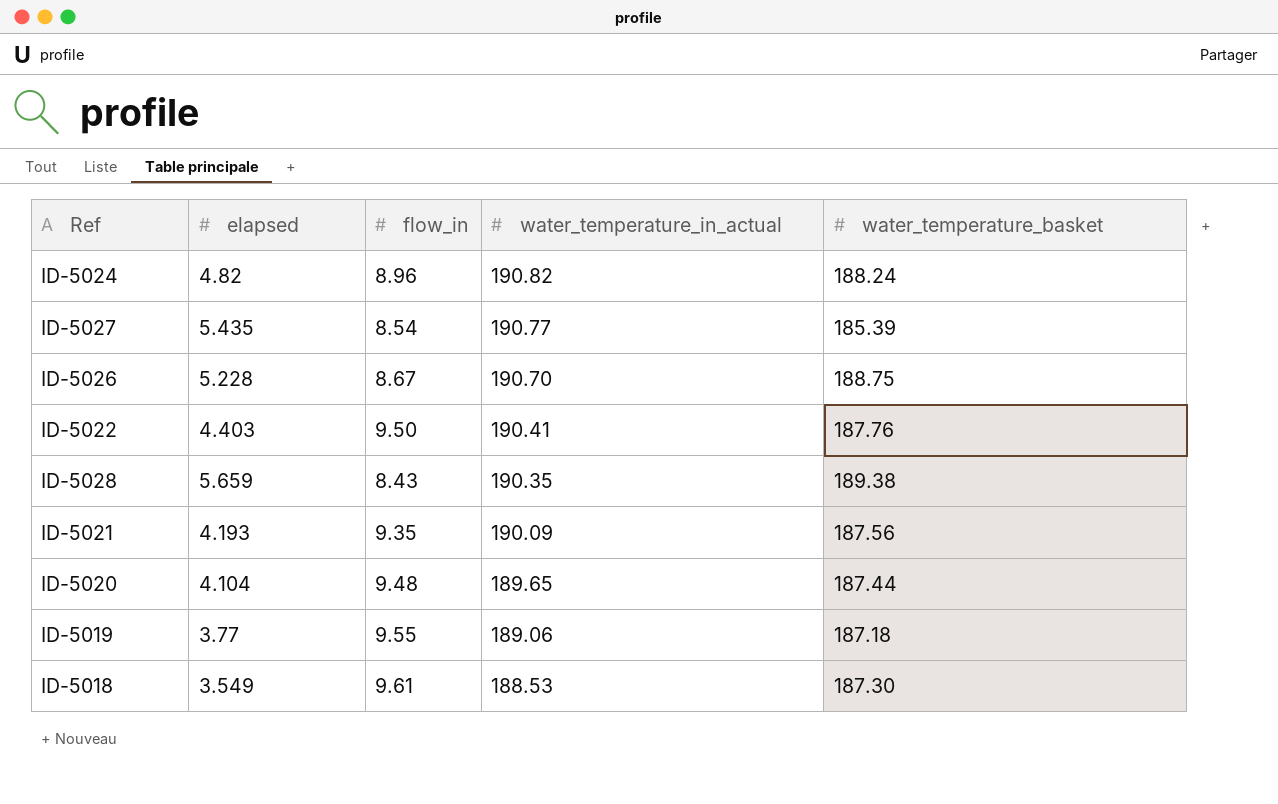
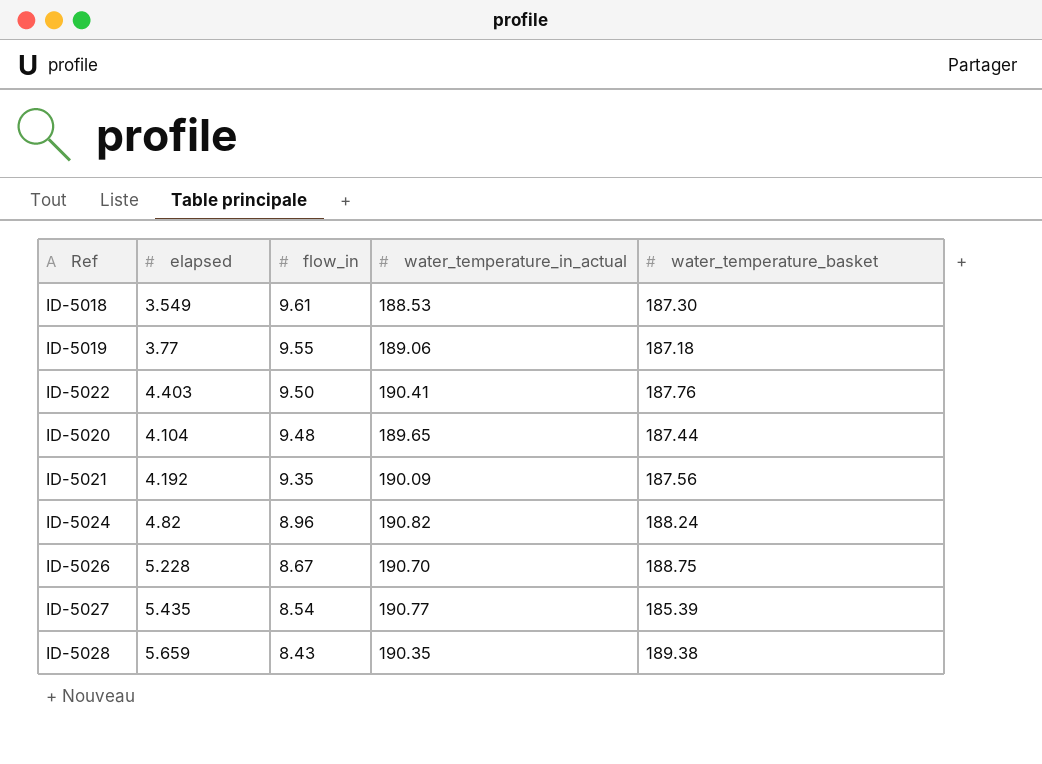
row order: water_temperature_in_actual descending -> flow_in descending
ID-5021 | elapsed: 4.193 -> 4.192

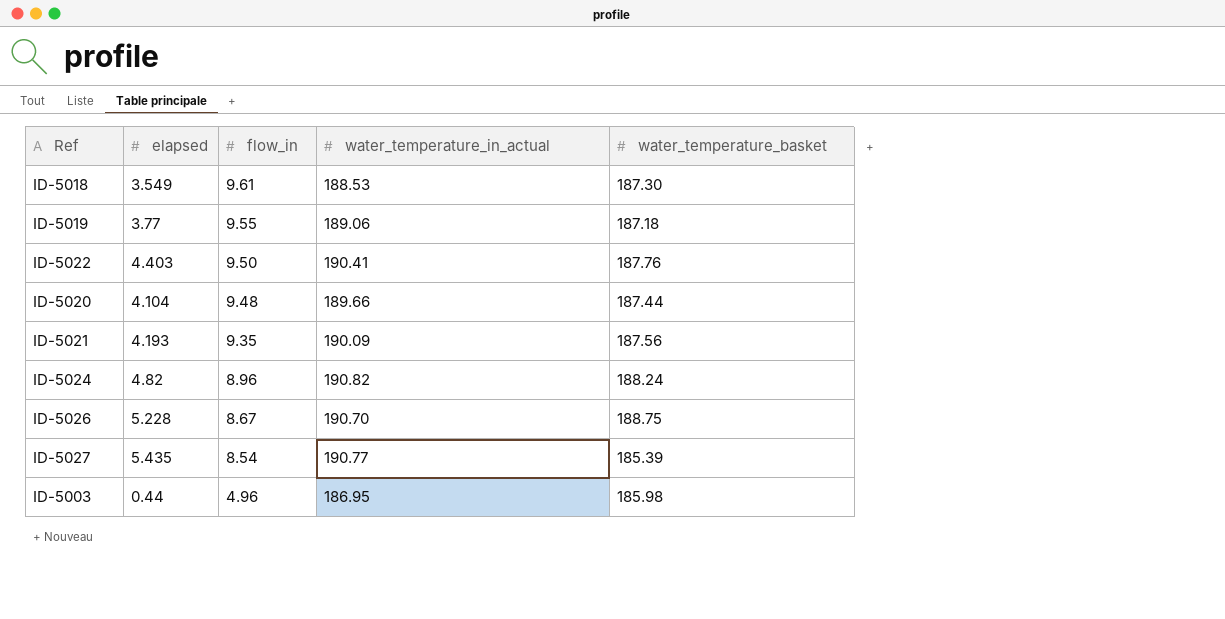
row ID-5028: 5.659 | 8.43 | 190.35 | 189.38 -> none
ID-5020 | water_temperature_in_actual: 189.65 -> 189.66
ID-5021 | elapsed: 4.192 -> 4.193
row ID-5003: none -> 0.44 | 4.96 | 186.95 | 185.98

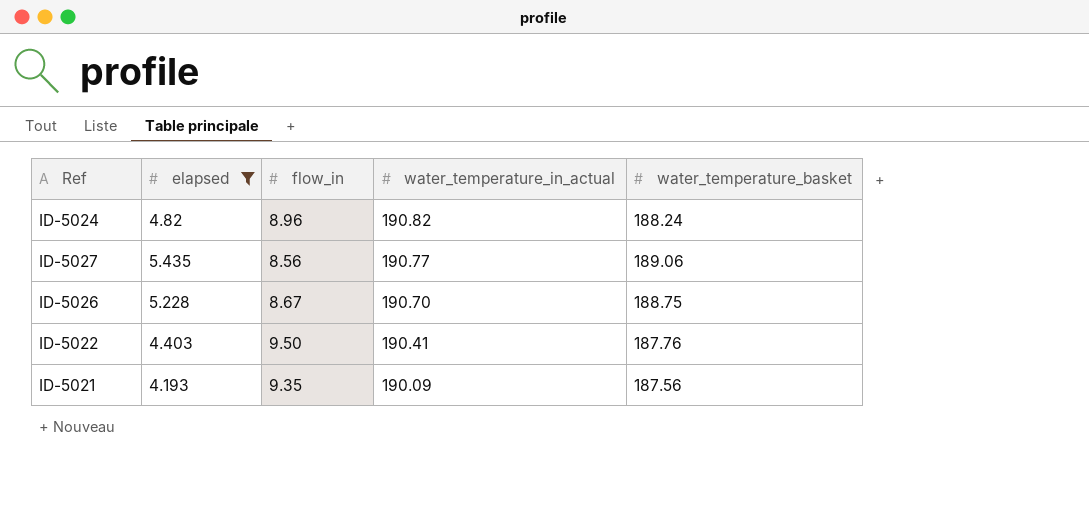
filter: none -> elapsed >= 4.193
row order: flow_in descending -> water_temperature_in_actual descending
ID-5027 | flow_in: 8.54 -> 8.56
ID-5027 | water_temperature_basket: 185.39 -> 189.06

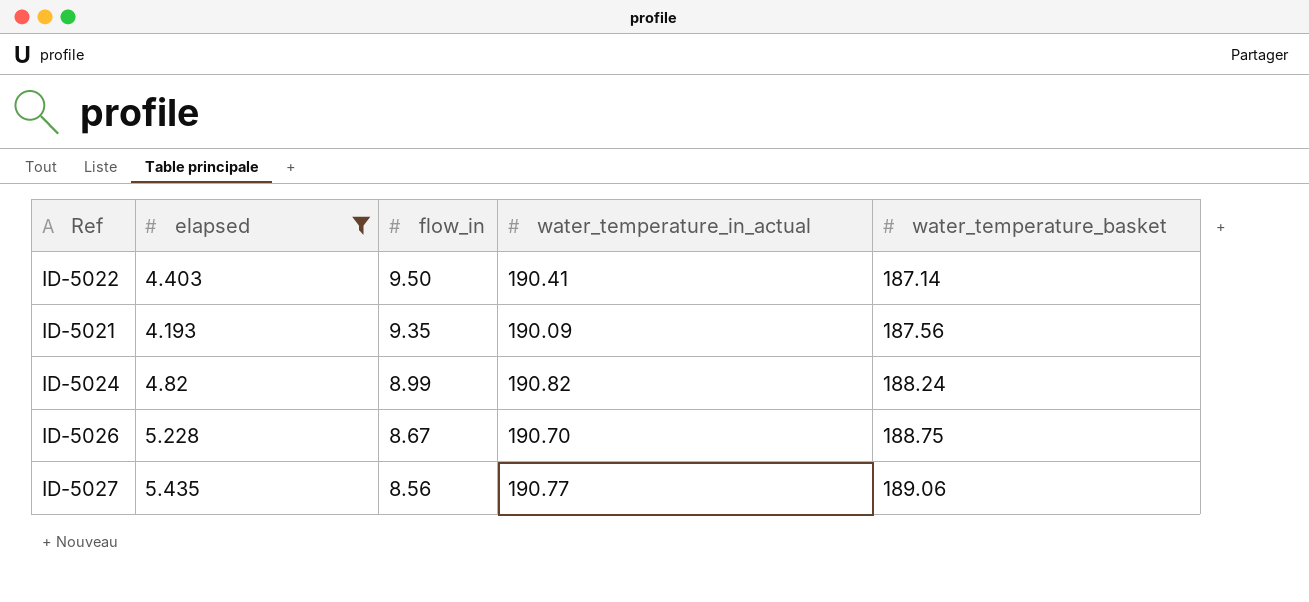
row order: water_temperature_in_actual descending -> flow_in descending
ID-5022 | water_temperature_basket: 187.76 -> 187.14
ID-5024 | flow_in: 8.96 -> 8.99

